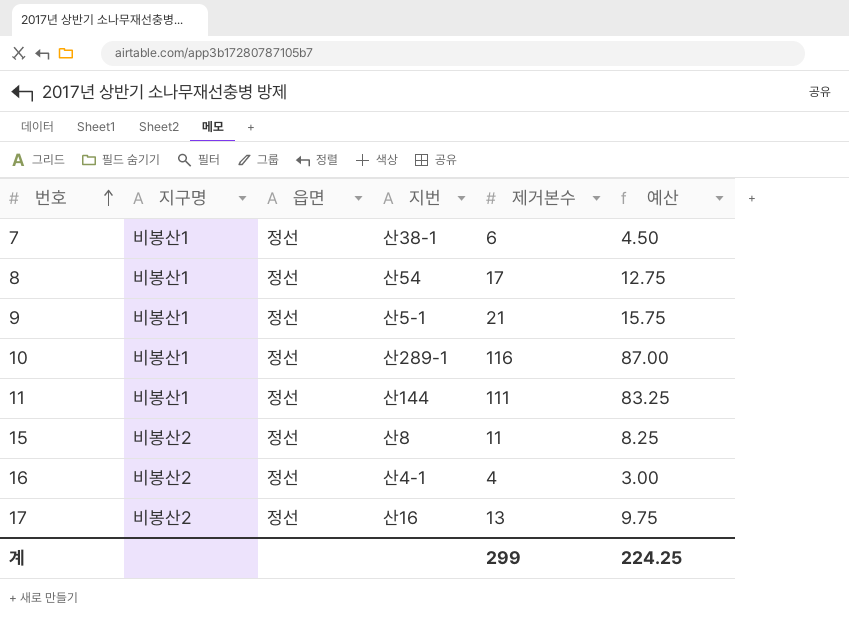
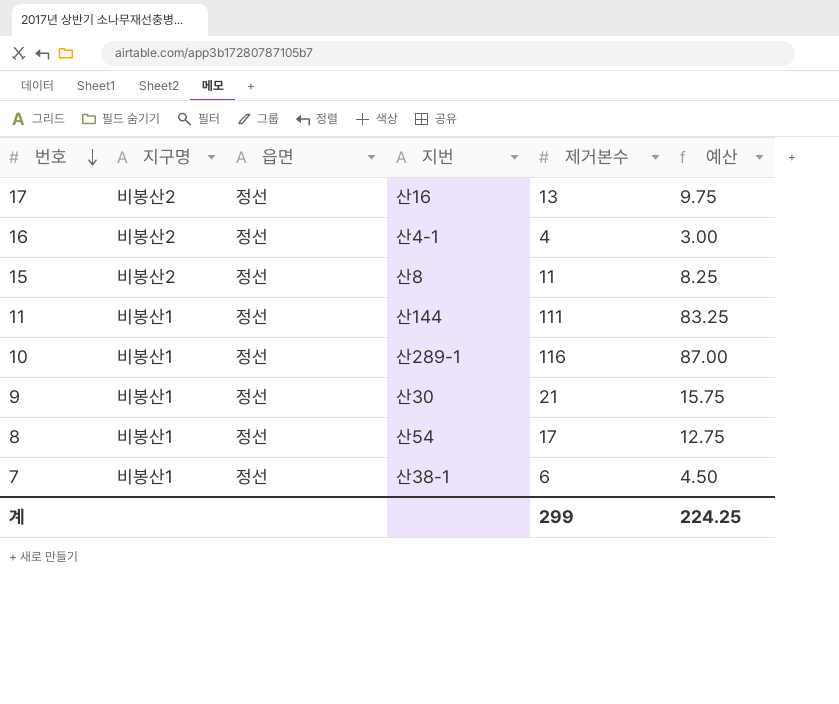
row order: 번호 ascending -> 번호 descending
9 | 지번: 산5-1 -> 산30

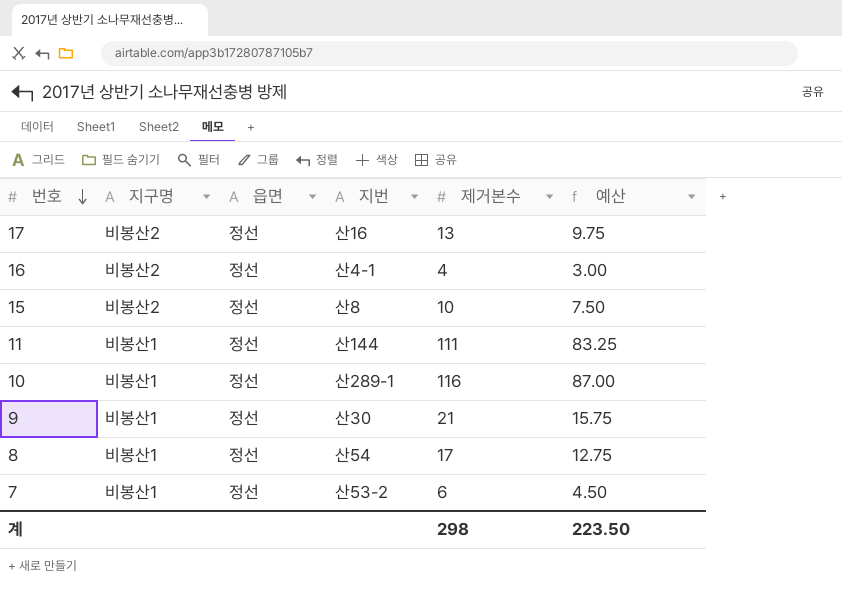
15 | 제거본수: 11 -> 10
15 | 예산: 8.25 -> 7.50
7 | 지번: 산38-1 -> 산53-2
계 | 제거본수: 299 -> 298
계 | 예산: 224.25 -> 223.50

